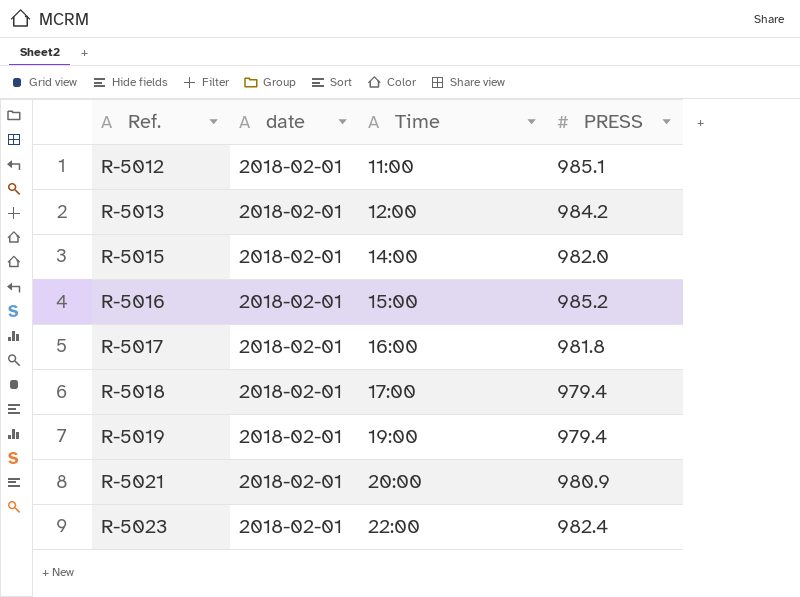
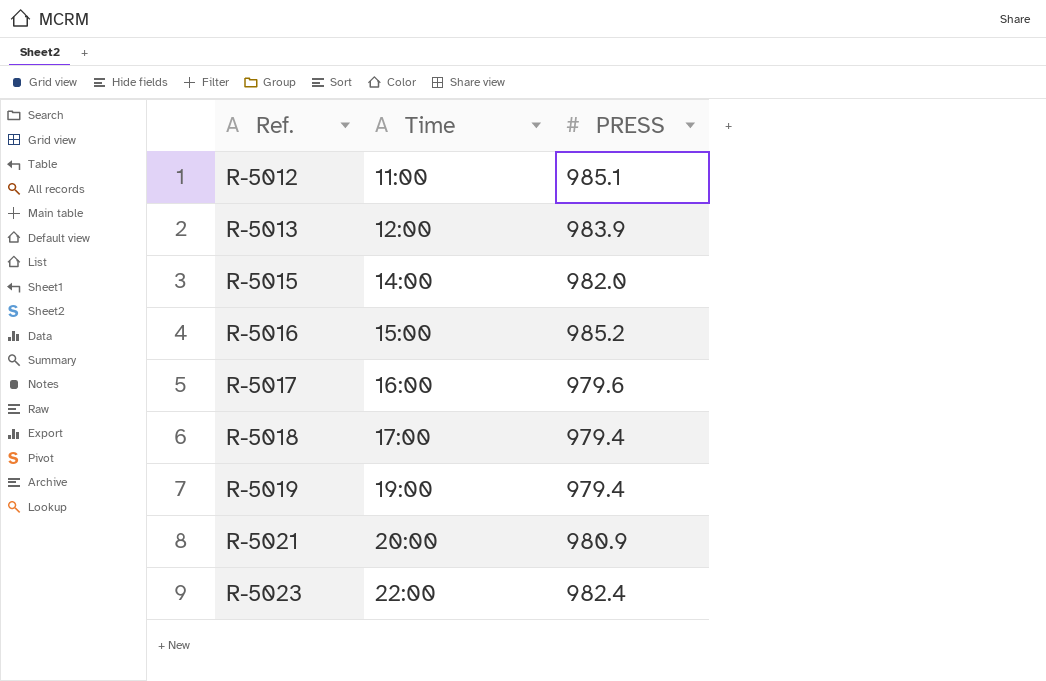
column date | position: 2 -> none
R-5013 | PRESS: 984.2 -> 983.9
R-5017 | PRESS: 981.8 -> 979.6

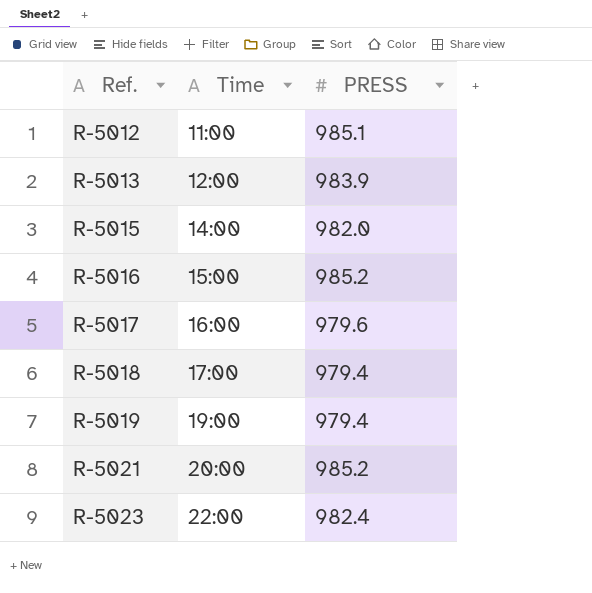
R-5021 | PRESS: 980.9 -> 985.2

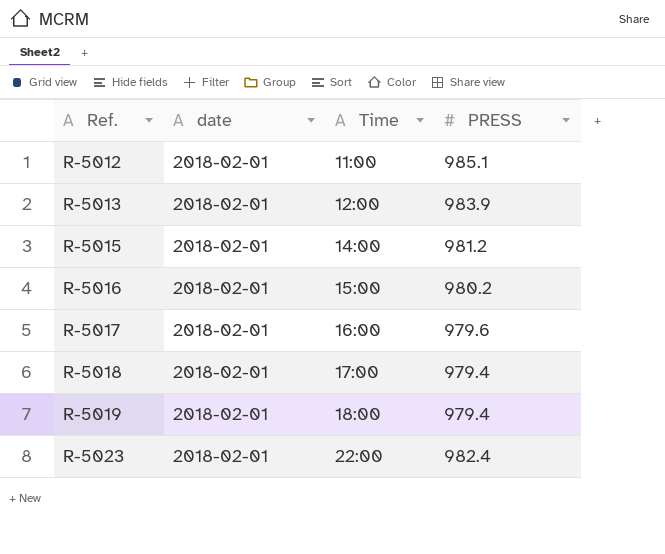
column date | position: none -> 2
row R-5021: 20:00 | 985.2 -> none
R-5015 | PRESS: 982.0 -> 981.2
R-5016 | PRESS: 985.2 -> 980.2
R-5019 | Time: 19:00 -> 18:00

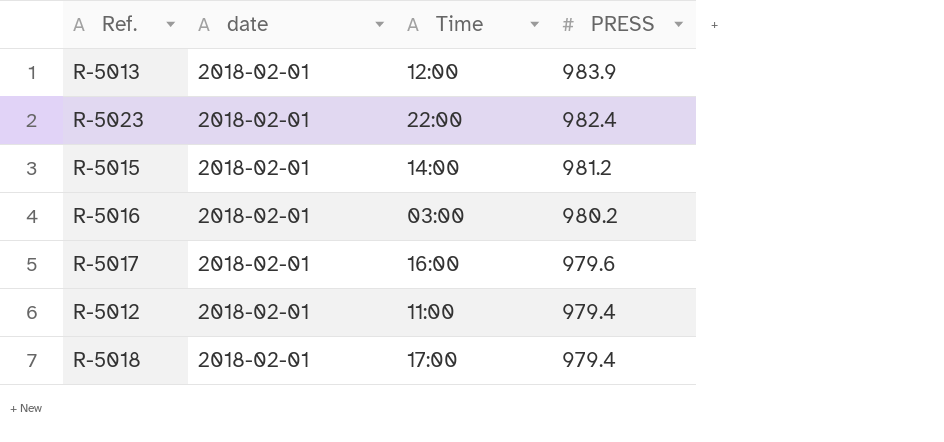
row order: Ref. ascending -> PRESS descending
row R-5019: 2018-02-01 | 18:00 | 979.4 -> none
R-5016 | Time: 15:00 -> 03:00
R-5012 | PRESS: 985.1 -> 979.4

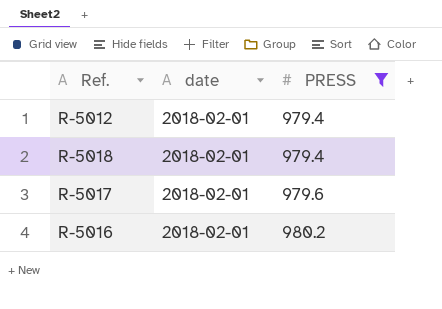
filter: none -> PRESS <= 980.2
row order: PRESS descending -> PRESS ascending
column Time | position: 3 -> none

